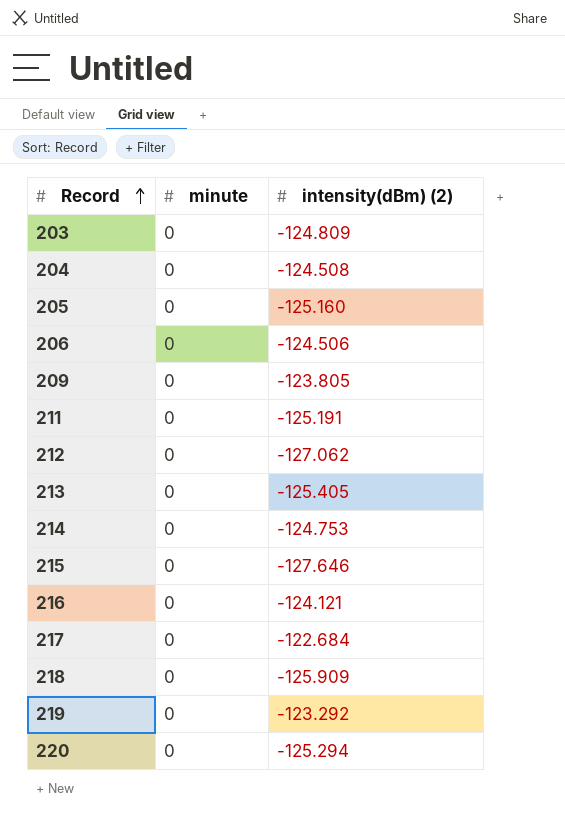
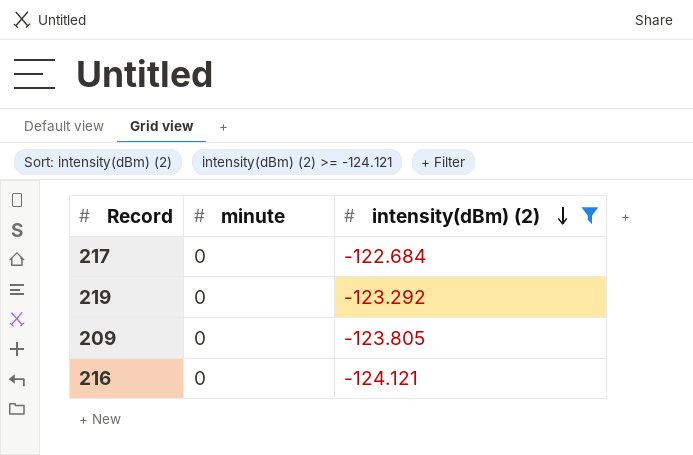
filter: none -> intensity(dBm) (2) >= -124.121
row order: Record ascending -> intensity(dBm) (2) descending

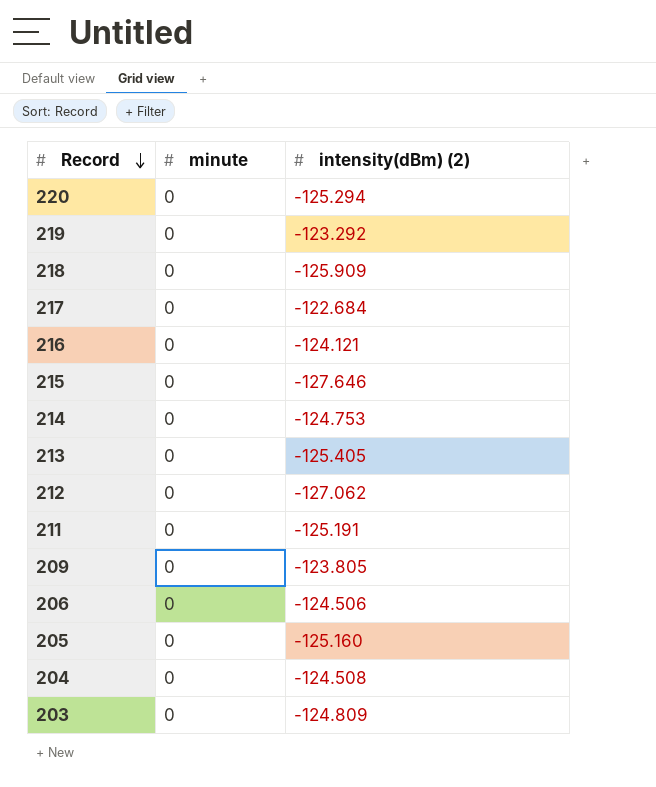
filter: intensity(dBm) (2) >= -124.121 -> none
row order: intensity(dBm) (2) descending -> Record descending

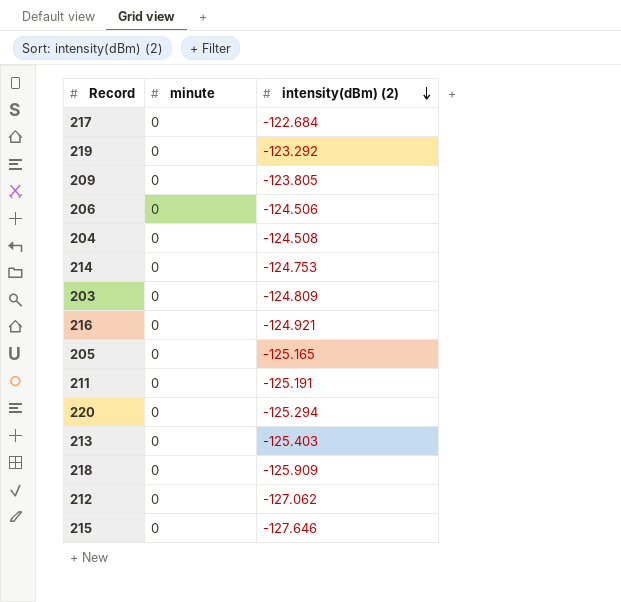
row order: Record descending -> intensity(dBm) (2) descending
216 | intensity(dBm) (2): -124.121 -> -124.921
205 | intensity(dBm) (2): -125.160 -> -125.165
213 | intensity(dBm) (2): -125.405 -> -125.403

